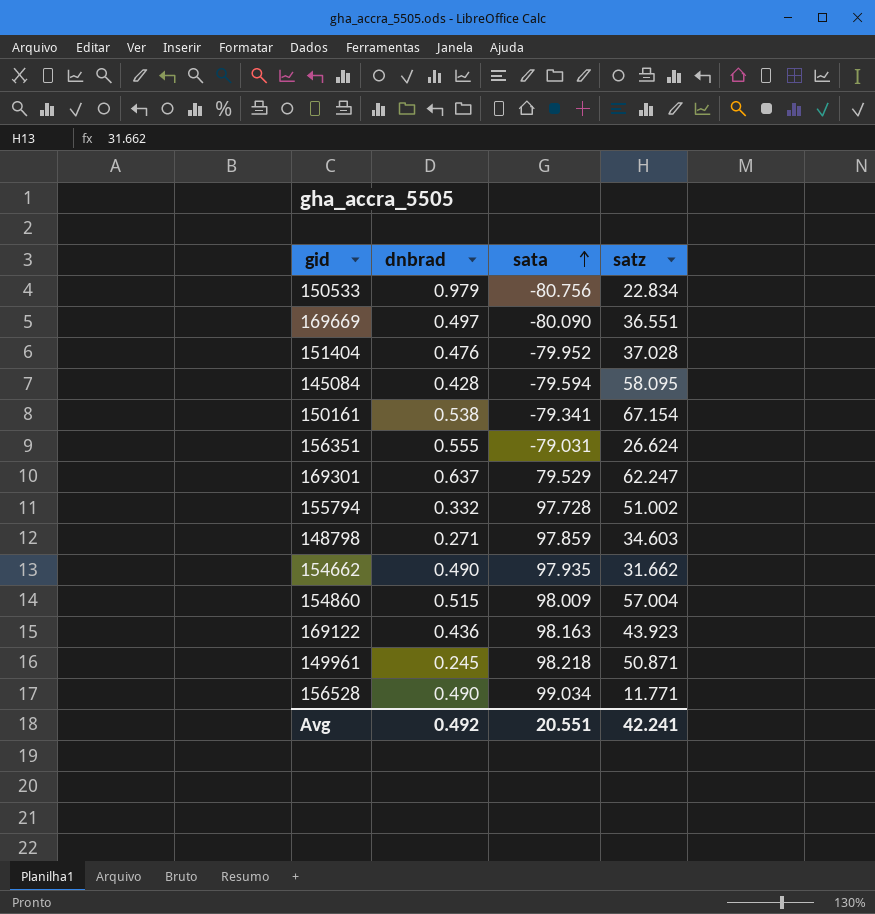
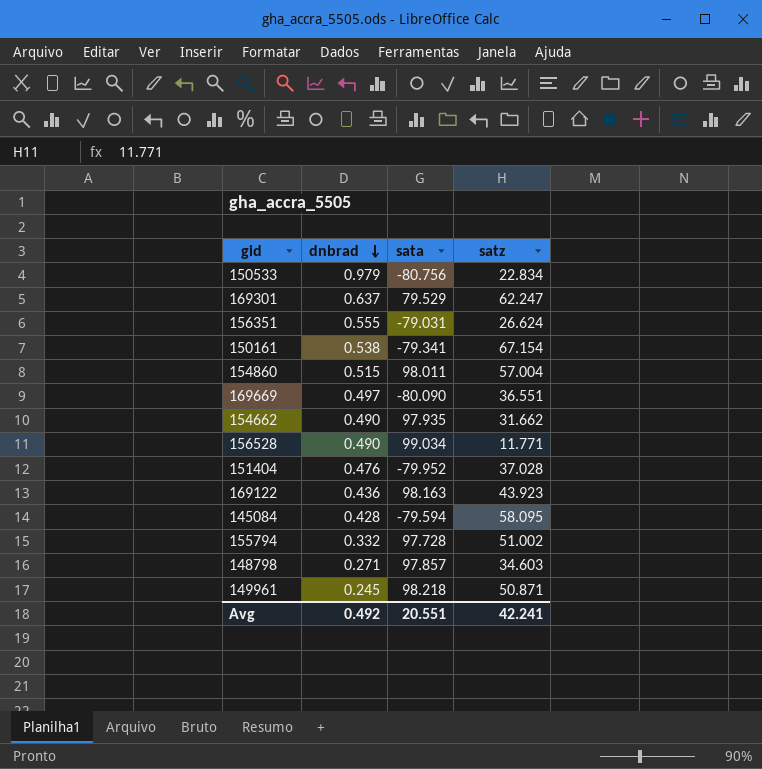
row order: sata ascending -> dnbrad descending
154860 | sata: 98.009 -> 98.011
148798 | sata: 97.859 -> 97.857

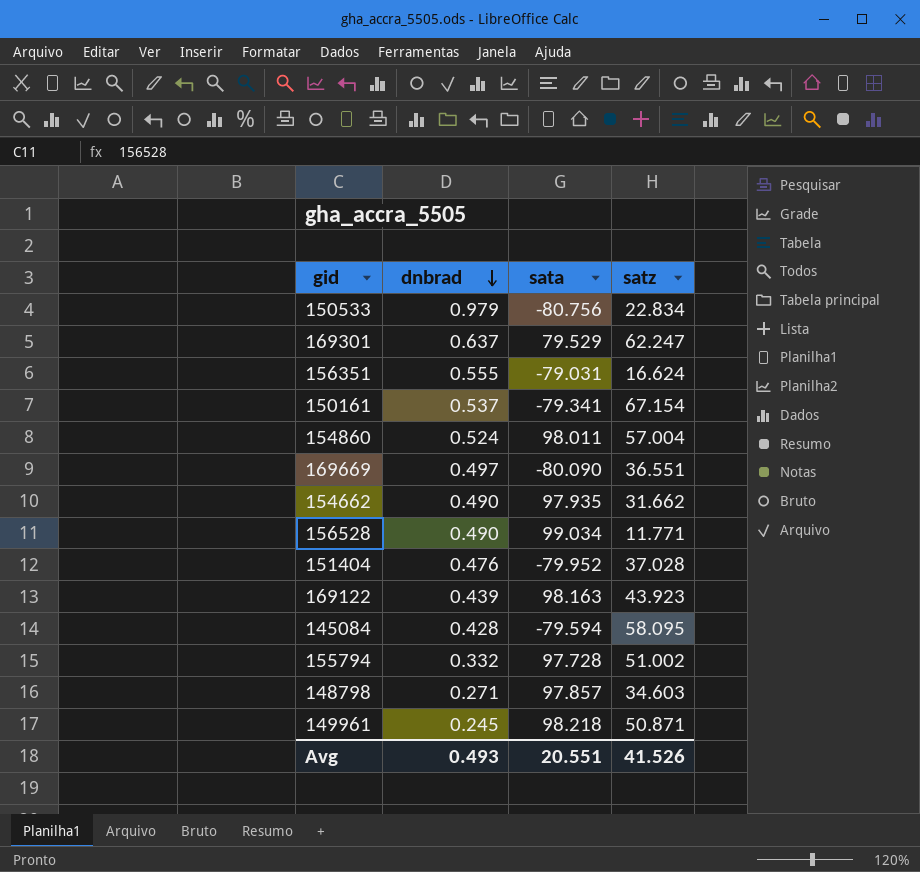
156351 | satz: 26.624 -> 16.624
150161 | dnbrad: 0.538 -> 0.537
154860 | dnbrad: 0.515 -> 0.524
169122 | dnbrad: 0.436 -> 0.439
Avg | dnbrad: 0.492 -> 0.493
Avg | satz: 42.241 -> 41.526

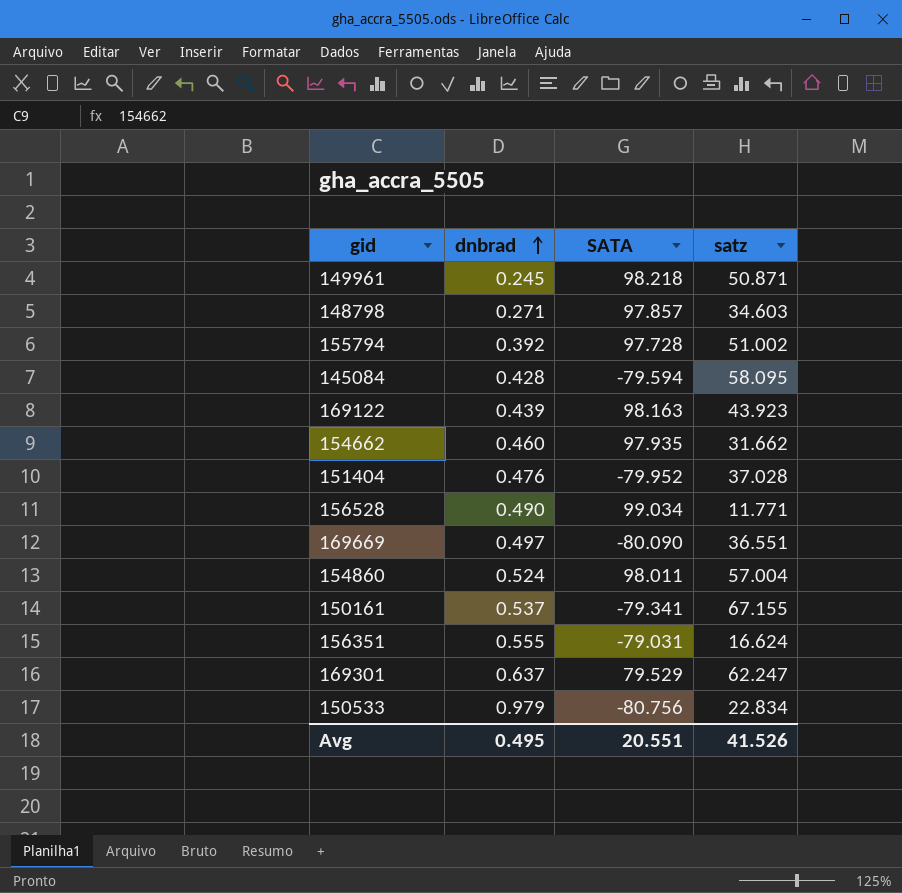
row order: dnbrad descending -> dnbrad ascending
column name: sata -> SATA
155794 | dnbrad: 0.332 -> 0.392
154662 | dnbrad: 0.490 -> 0.460
150161 | satz: 67.154 -> 67.155
Avg | dnbrad: 0.493 -> 0.495

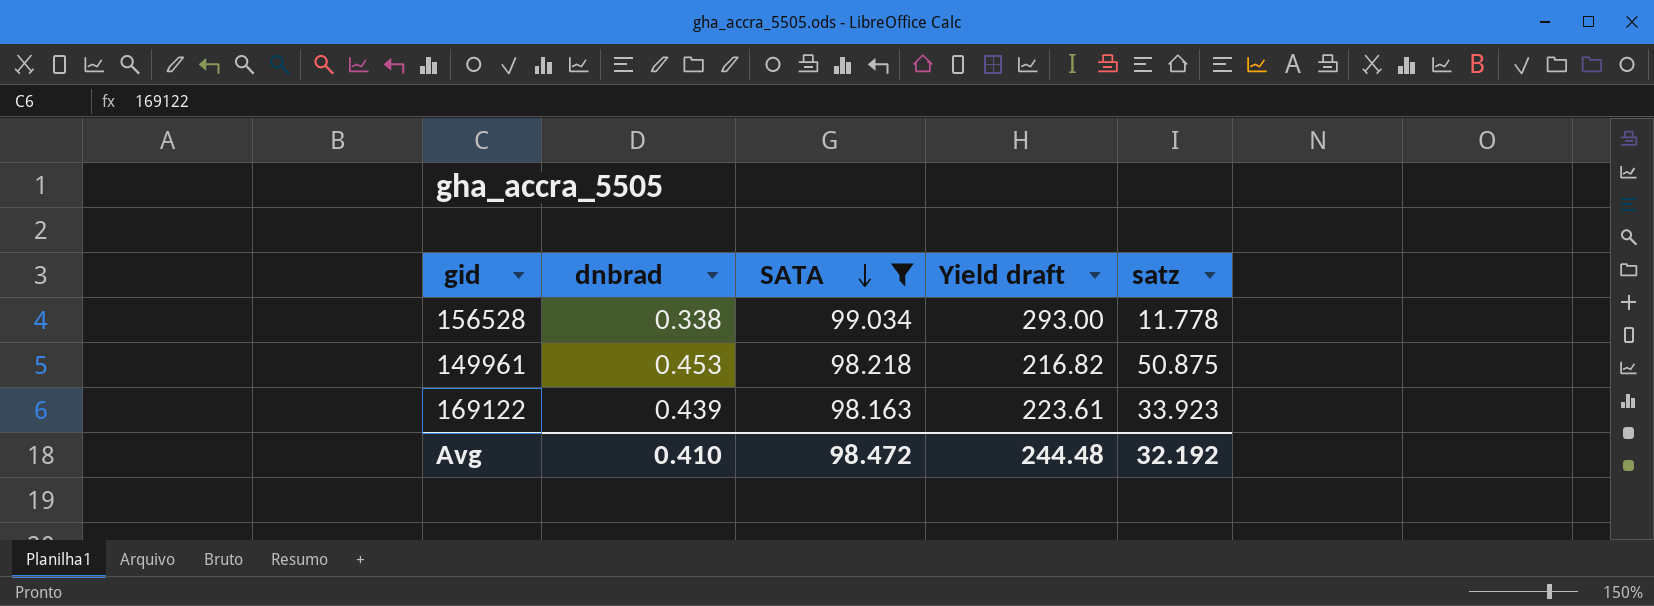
filter: none -> SATA >= 98.163
row order: dnbrad ascending -> SATA descending
column Yield draft | formula: none -> [SATA] / [dnbrad]
156528 | dnbrad: 0.490 -> 0.338
156528 | satz: 11.771 -> 11.778
149961 | dnbrad: 0.245 -> 0.453
149961 | satz: 50.871 -> 50.875
169122 | satz: 43.923 -> 33.923
Avg | dnbrad: 0.495 -> 0.410
Avg | SATA: 20.551 -> 98.472
Avg | satz: 41.526 -> 32.192

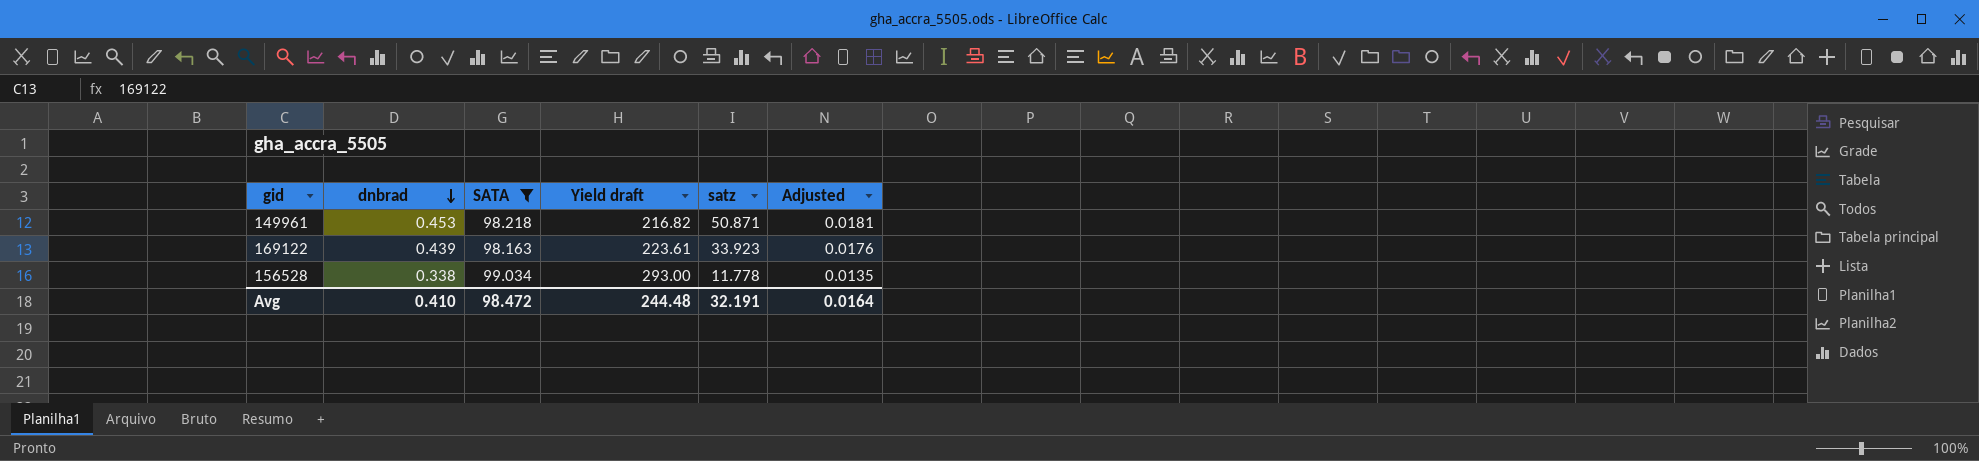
row order: SATA descending -> dnbrad descending
column Adjusted | formula: none -> [dnbrad] * 0.04
149961 | satz: 50.875 -> 50.871
Avg | satz: 32.192 -> 32.191

